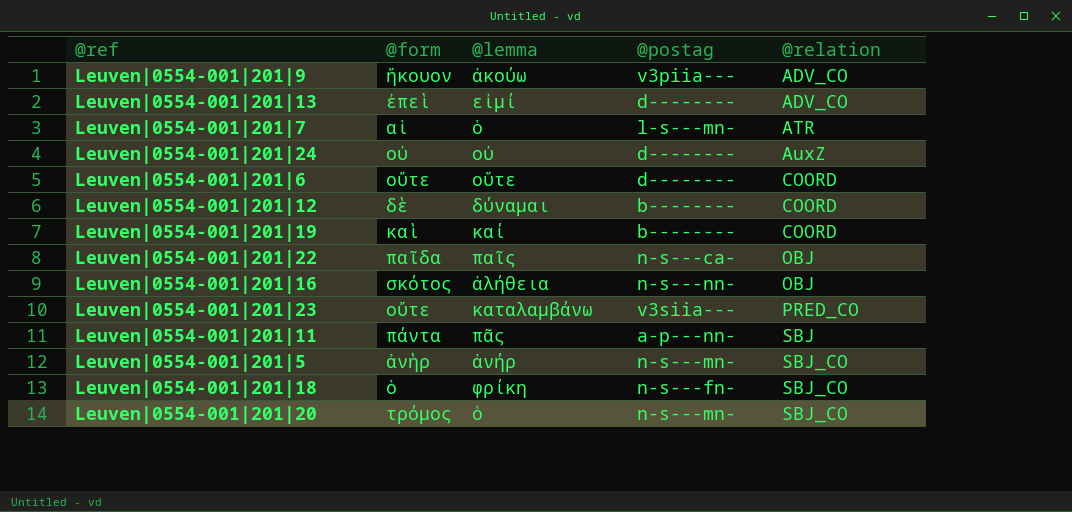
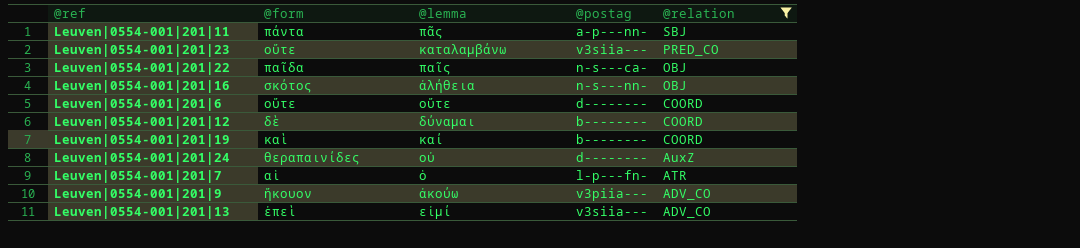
filter: none -> @relation != SBJ_CO
row order: @relation ascending -> @relation descending
Leuven|0554-001|201|24 | @form: οὐ -> θεραπαινίδες
Leuven|0554-001|201|7 | @postag: l-s---mn- -> l-p---fn-
Leuven|0554-001|201|13 | @postag: d-------- -> v3siia---

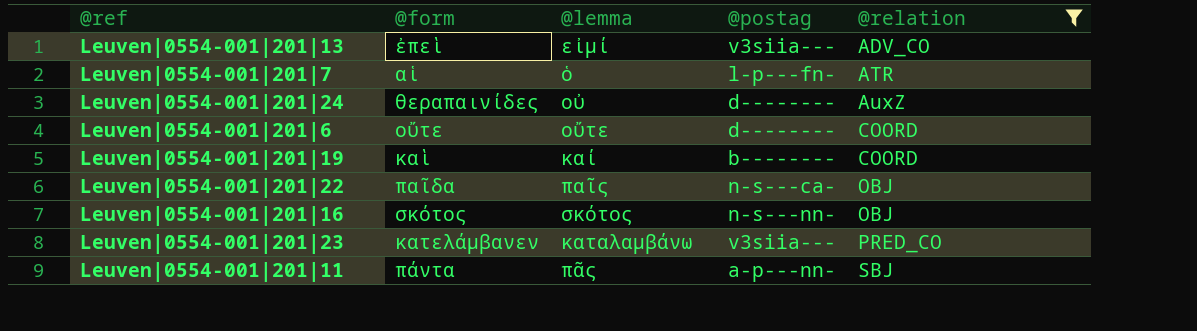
row order: @relation descending -> @relation ascending
row Leuven|0554-001|201|12: δὲ | δύναμαι | b-------- | COORD -> none
row Leuven|0554-001|201|9: ἤκουον | ἀκούω | v3piia--- | ADV_CO -> none
Leuven|0554-001|201|16 | @lemma: ἀλήθεια -> σκότος
Leuven|0554-001|201|23 | @form: οὔτε -> κατελάμβανεν

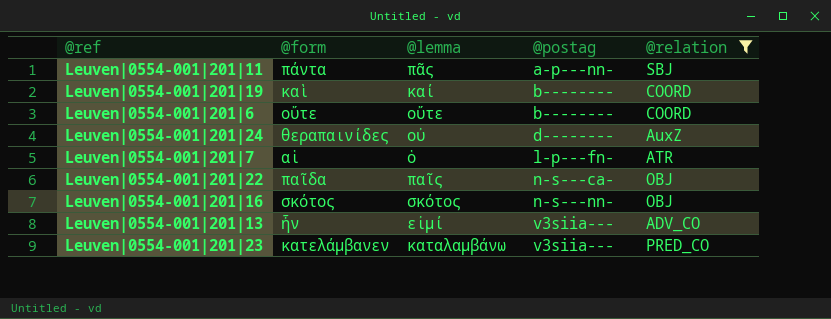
row order: @relation ascending -> @postag ascending
Leuven|0554-001|201|6 | @postag: d-------- -> b--------
Leuven|0554-001|201|13 | @form: ἐπεὶ -> ἦν

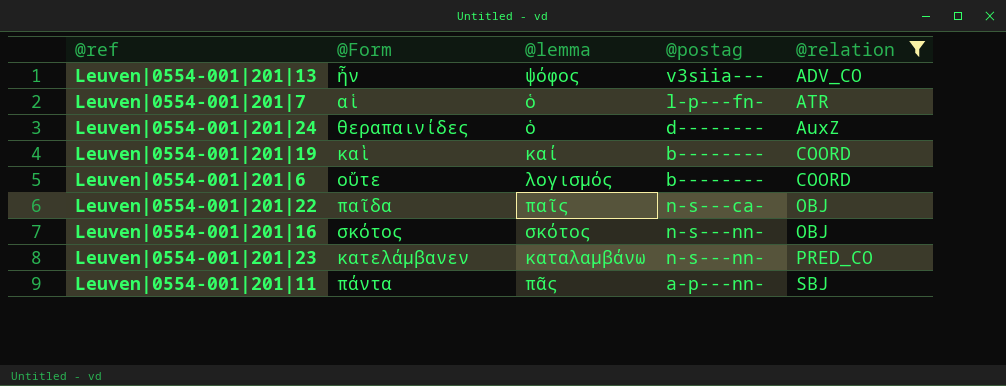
row order: @postag ascending -> @relation ascending
column name: @form -> @Form
Leuven|0554-001|201|13 | @lemma: εἰμί -> ψόφος
Leuven|0554-001|201|24 | @lemma: οὐ -> ὁ
Leuven|0554-001|201|6 | @lemma: οὔτε -> λογισμός
Leuven|0554-001|201|23 | @postag: v3siia--- -> n-s---nn-

